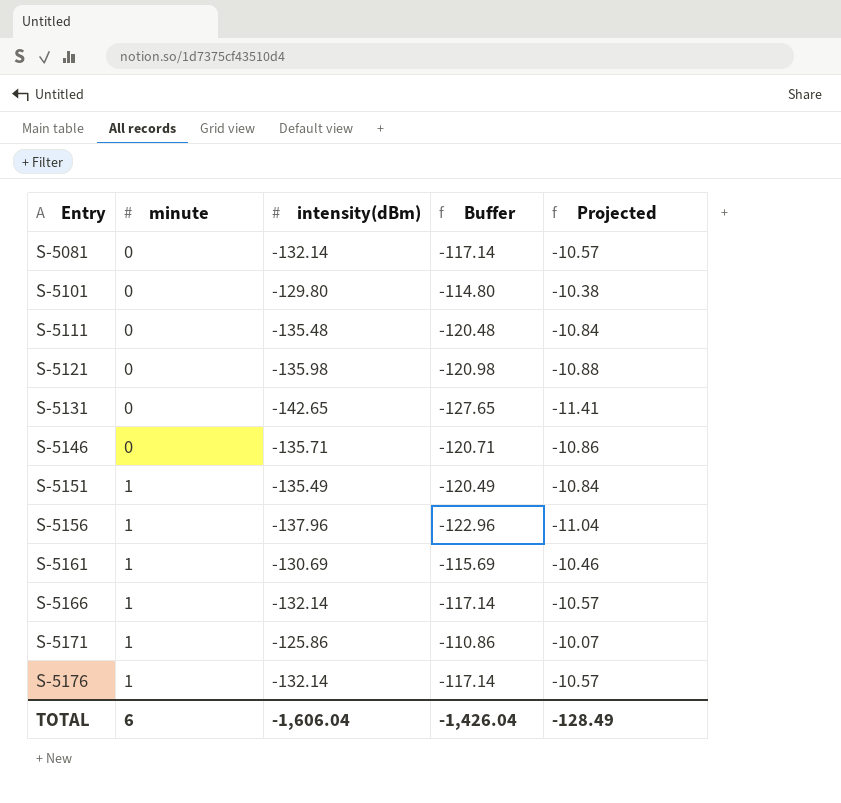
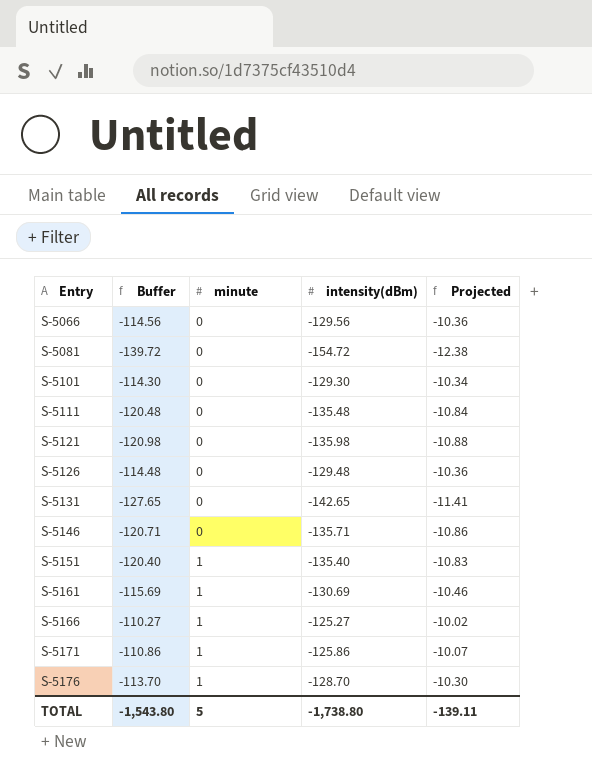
column Buffer | position: 4 -> 2
row S-5156: 1 | -137.96 | -122.96 | -11.04 -> none
row S-5066: none -> -114.56 | 0 | -129.56 | -10.36
S-5081 | Buffer: -117.14 -> -139.72
S-5081 | intensity(dBm): -132.14 -> -154.72
S-5081 | Projected: -10.57 -> -12.38
S-5101 | Buffer: -114.80 -> -114.30
S-5101 | intensity(dBm): -129.80 -> -129.30
S-5101 | Projected: -10.38 -> -10.34
row S-5126: none -> -114.48 | 0 | -129.48 | -10.36
S-5151 | Buffer: -120.49 -> -120.40
S-5151 | intensity(dBm): -135.49 -> -135.40
S-5151 | Projected: -10.84 -> -10.83
S-5166 | Buffer: -117.14 -> -110.27
S-5166 | intensity(dBm): -132.14 -> -125.27
S-5166 | Projected: -10.57 -> -10.02
S-5176 | Buffer: -117.14 -> -113.70
S-5176 | intensity(dBm): -132.14 -> -128.70
S-5176 | Projected: -10.57 -> -10.30
TOTAL | Buffer: -1,426.04 -> -1,543.80
TOTAL | minute: 6 -> 5
TOTAL | intensity(dBm): -1,606.04 -> -1,738.80
TOTAL | Projected: -128.49 -> -139.11

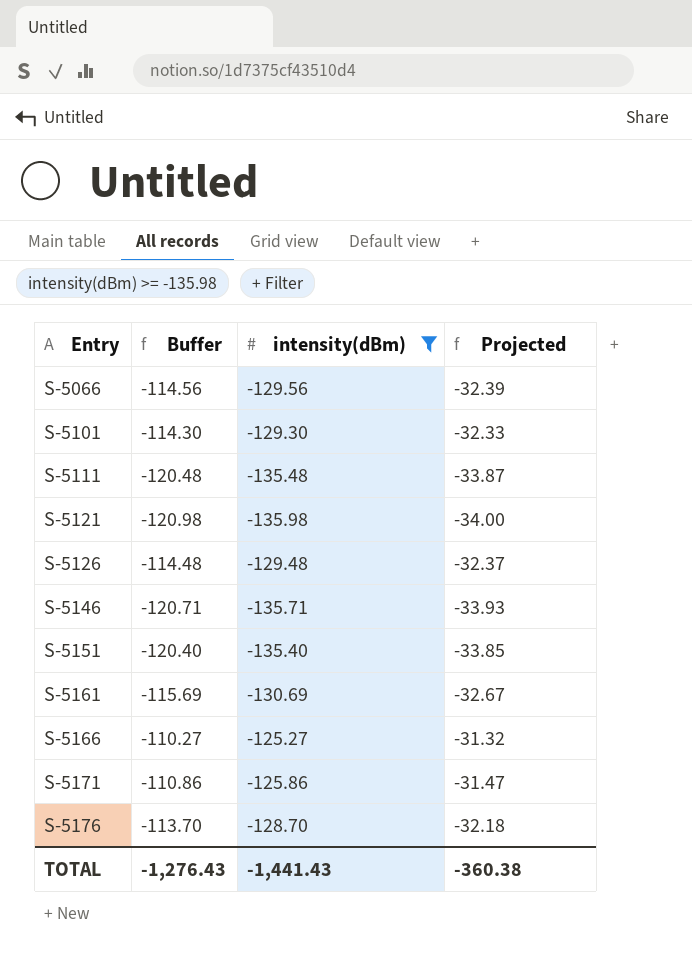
filter: none -> intensity(dBm) >= -135.98
column minute | position: 3 -> none
column Projected | formula: [intensity(dBm)] * 0.08 -> [intensity(dBm)] * 0.25
TOTAL | Buffer: -1,543.80 -> -1,276.43
TOTAL | intensity(dBm): -1,738.80 -> -1,441.43
TOTAL | Projected: -139.11 -> -360.38

